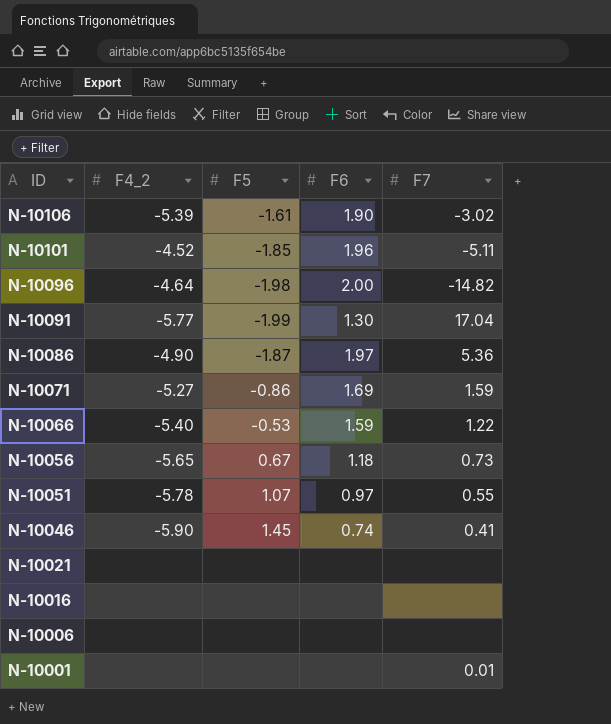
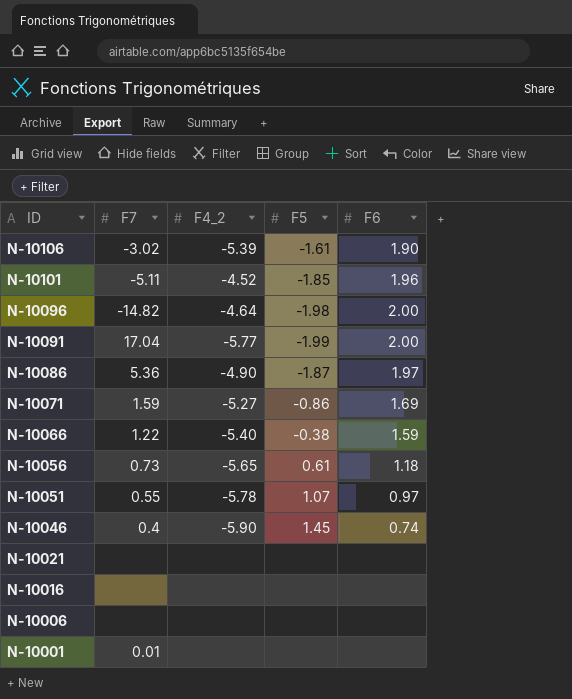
column F7 | position: 5 -> 2
N-10091 | F6: 1.30 -> 2.00
N-10066 | F5: -0.53 -> -0.38
N-10056 | F5: 0.67 -> 0.61
N-10046 | F7: 0.41 -> 0.4

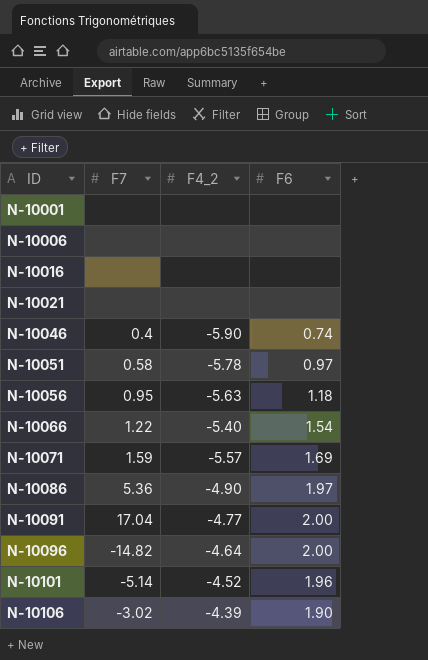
row order: ID descending -> ID ascending
column F5 | position: 4 -> none
N-10001 | F7: 0.01 -> none
N-10051 | F7: 0.55 -> 0.58
N-10056 | F7: 0.73 -> 0.95
N-10056 | F4_2: -5.65 -> -5.63
N-10066 | F6: 1.59 -> 1.54
N-10071 | F4_2: -5.27 -> -5.57
N-10091 | F4_2: -5.77 -> -4.77
N-10101 | F7: -5.11 -> -5.14
N-10106 | F4_2: -5.39 -> -4.39

